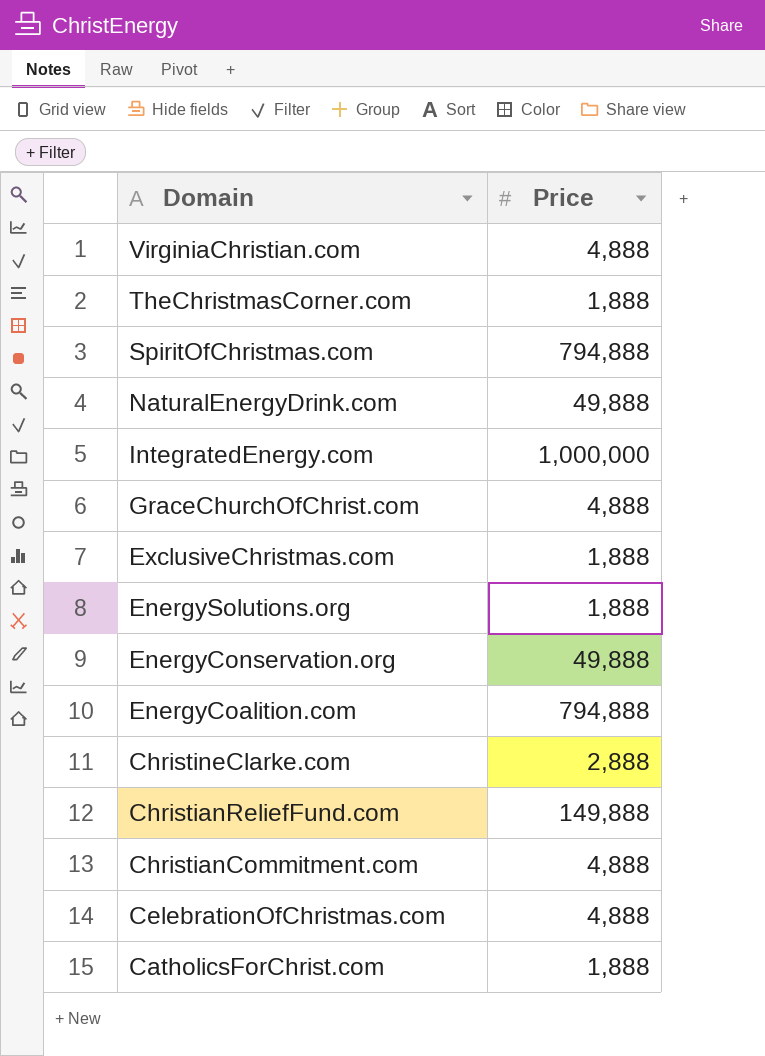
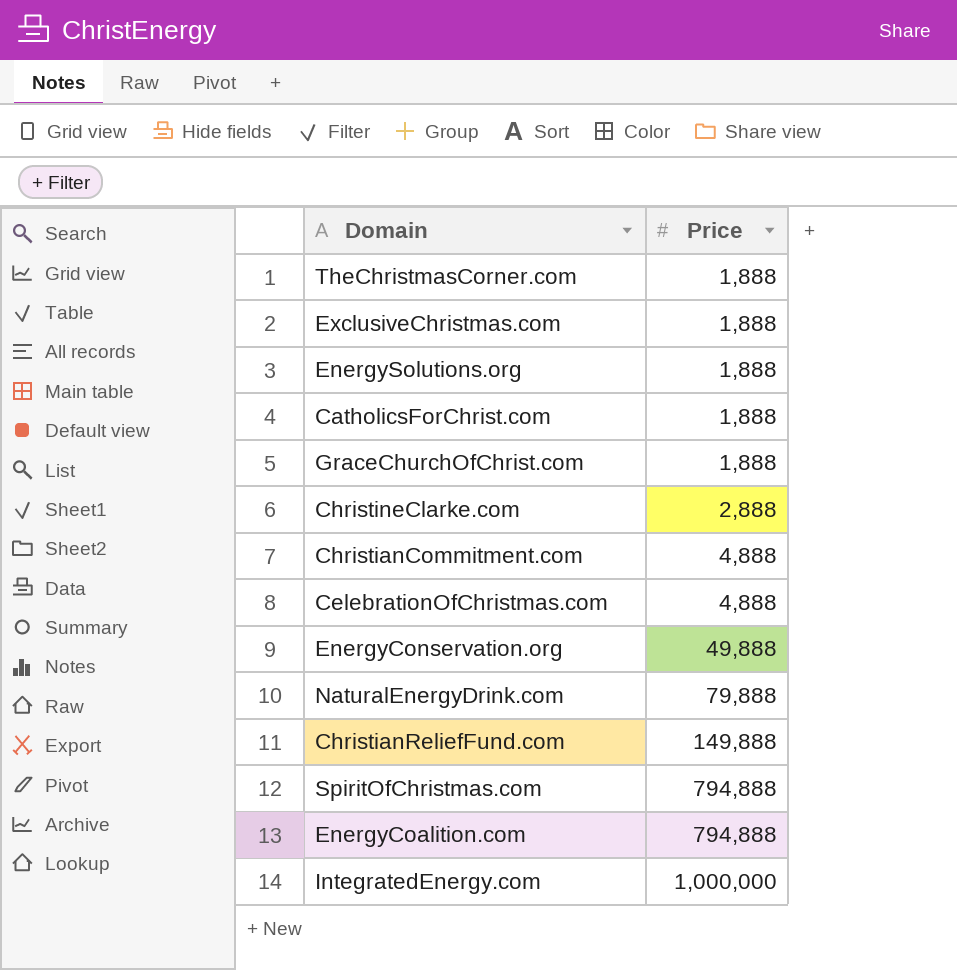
row order: Domain descending -> Price ascending
row VirginiaChristian.com: 4,888 -> none
GraceChurchOfChrist.com | Price: 4,888 -> 1,888
NaturalEnergyDrink.com | Price: 49,888 -> 79,888

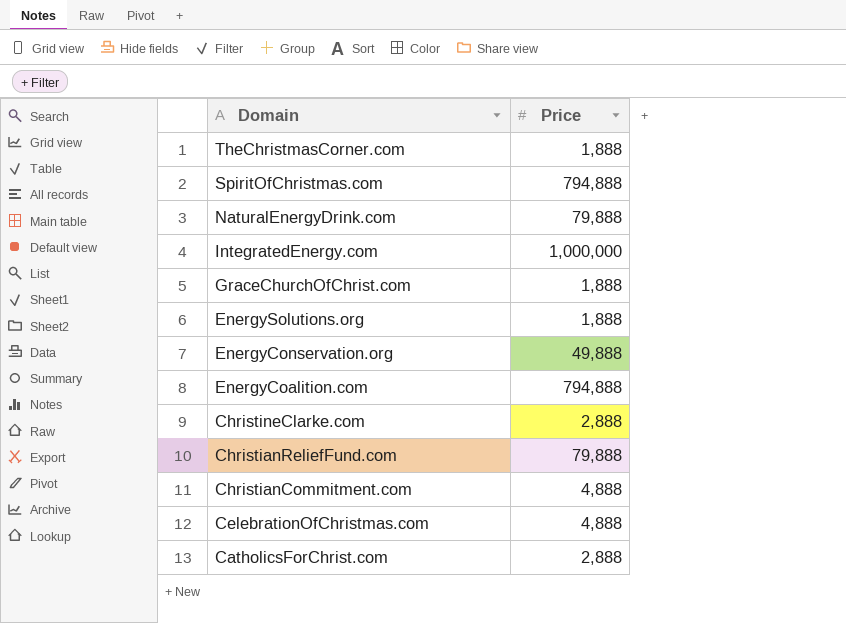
row order: Price ascending -> Domain descending
row ExclusiveChristmas.com: 1,888 -> none
ChristianReliefFund.com | Price: 149,888 -> 79,888
CatholicsForChrist.com | Price: 1,888 -> 2,888

